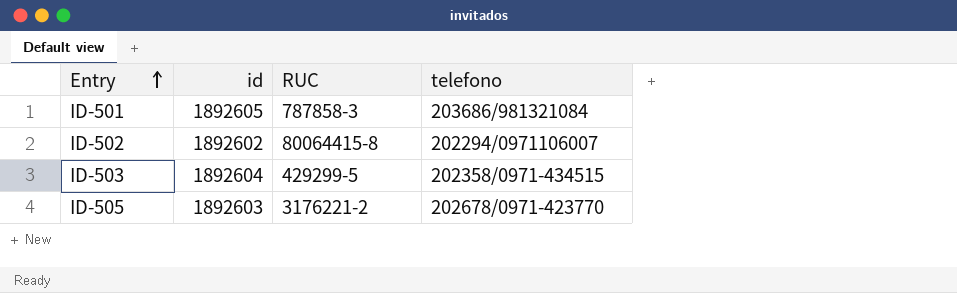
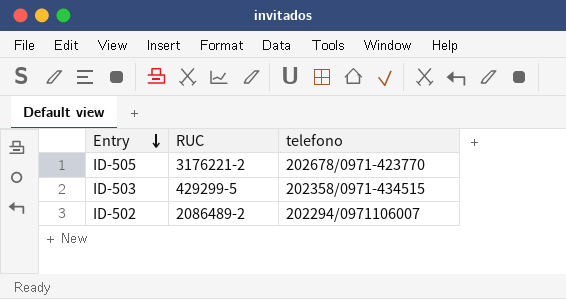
row order: Entry ascending -> Entry descending
column id | position: 2 -> none
row ID-501: 1892605 | 787858-3 | 203686/981321084 -> none
ID-502 | RUC: 80064415-8 -> 2086489-2

